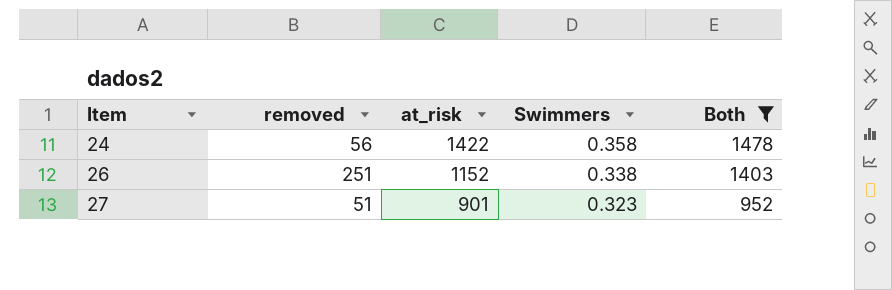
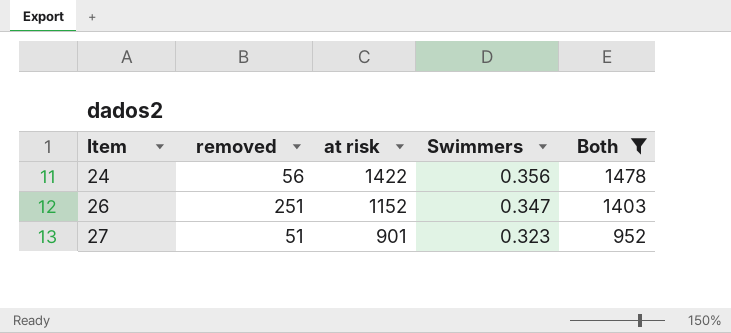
column name: at_risk -> at risk
24 | Swimmers: 0.358 -> 0.356
26 | Swimmers: 0.338 -> 0.347

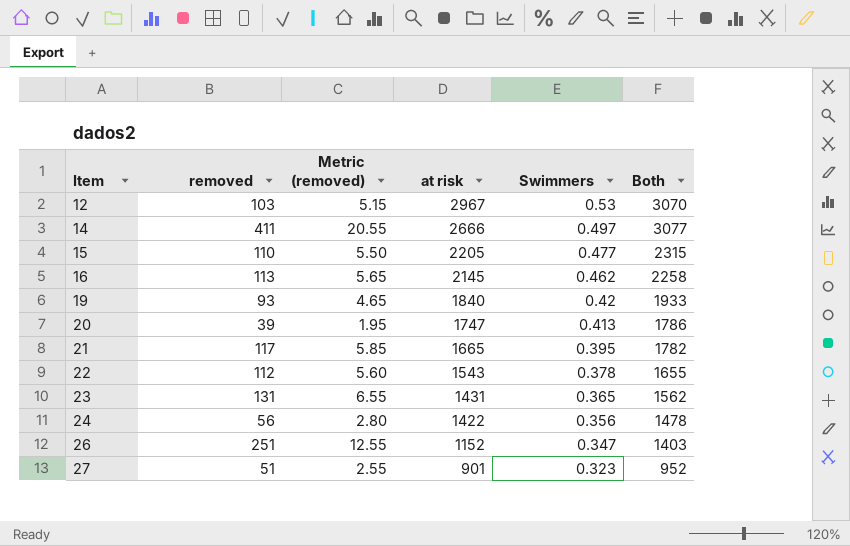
filter: Both <= 1478 -> none
column Metric (removed) | formula: none -> [removed] * 0.05

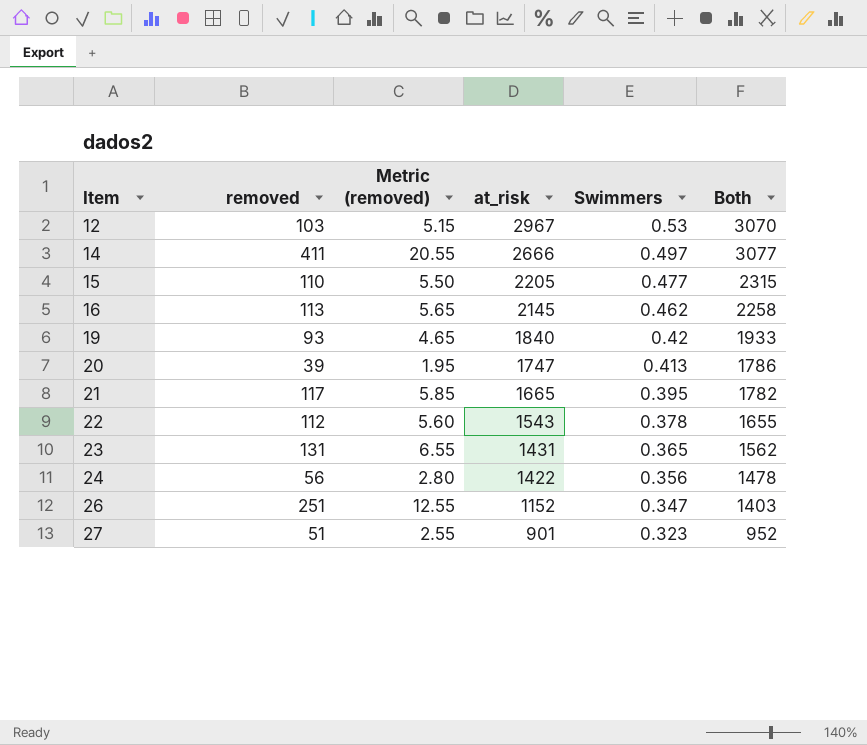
column name: at risk -> at_risk

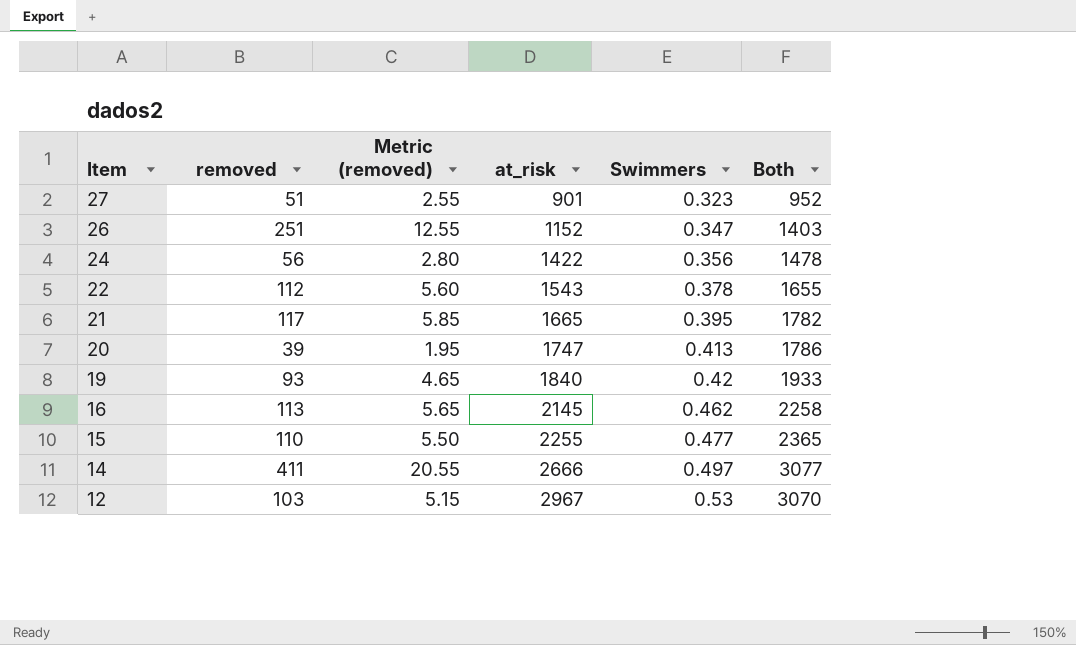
row order: Item ascending -> Item descending
row 23: 131 | 6.55 | 1431 | 0.365 | 1562 -> none
15 | at_risk: 2205 -> 2255
15 | Both: 2315 -> 2365

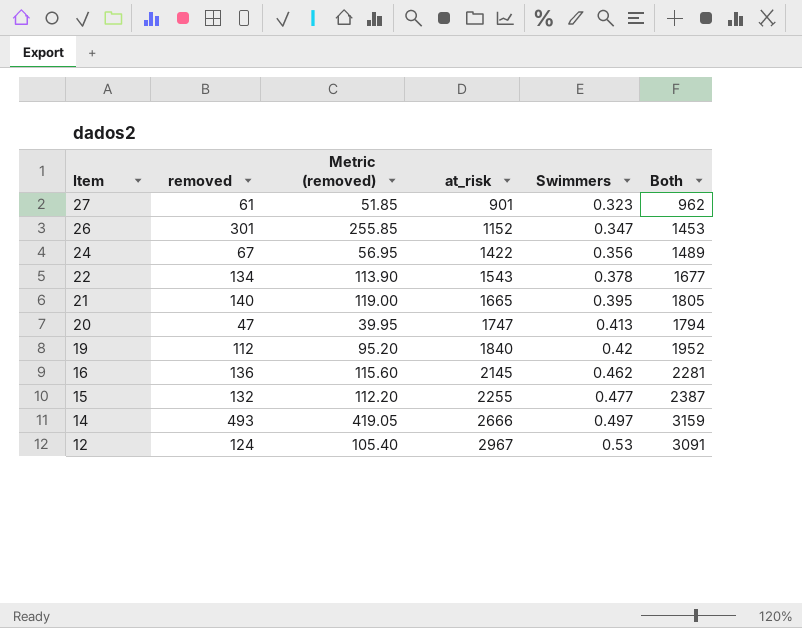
column Metric (removed) | formula: [removed] * 0.05 -> [removed] * 0.85
27 | removed: 51 -> 61
27 | Both: 952 -> 962
26 | removed: 251 -> 301
26 | Both: 1403 -> 1453
24 | removed: 56 -> 67
24 | Both: 1478 -> 1489
22 | removed: 112 -> 134
22 | Both: 1655 -> 1677
21 | removed: 117 -> 140
21 | Both: 1782 -> 1805
20 | removed: 39 -> 47
20 | Both: 1786 -> 1794
19 | removed: 93 -> 112
19 | Both: 1933 -> 1952
16 | removed: 113 -> 136
16 | Both: 2258 -> 2281
15 | removed: 110 -> 132
15 | Both: 2365 -> 2387
14 | removed: 411 -> 493
14 | Both: 3077 -> 3159
12 | removed: 103 -> 124
12 | Both: 3070 -> 3091

